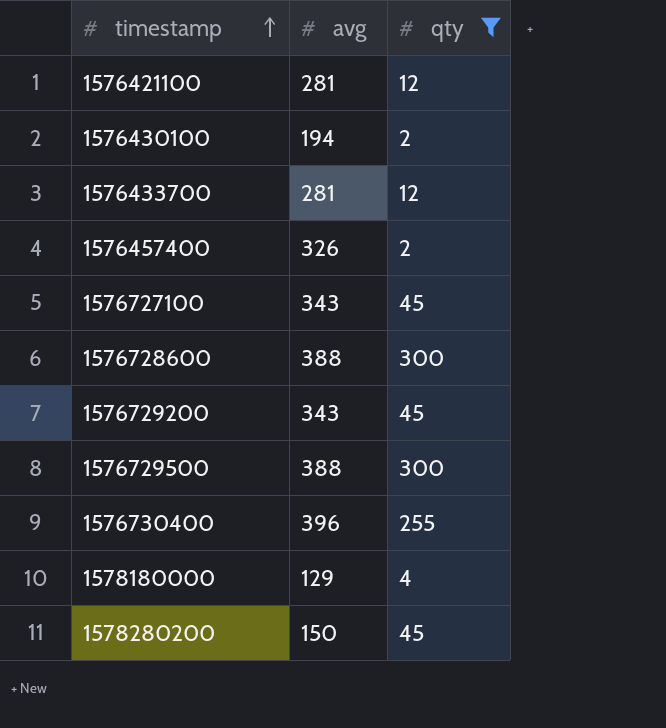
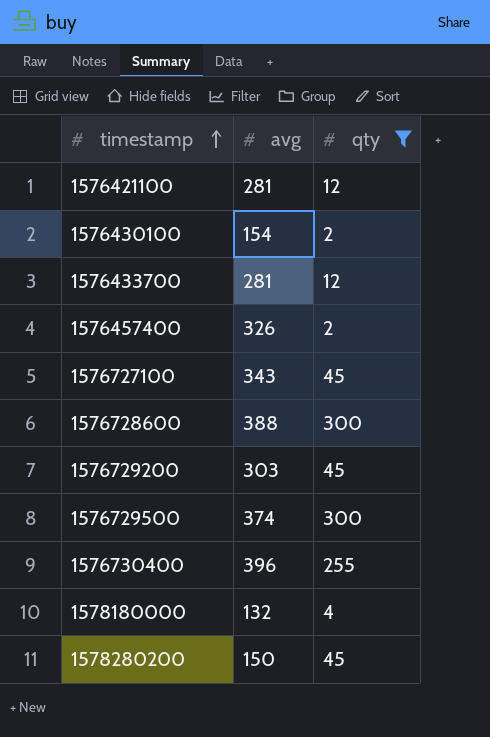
1576430100 | avg: 194 -> 154
1576729200 | avg: 343 -> 303
1576729500 | avg: 388 -> 374
1578180000 | avg: 129 -> 132

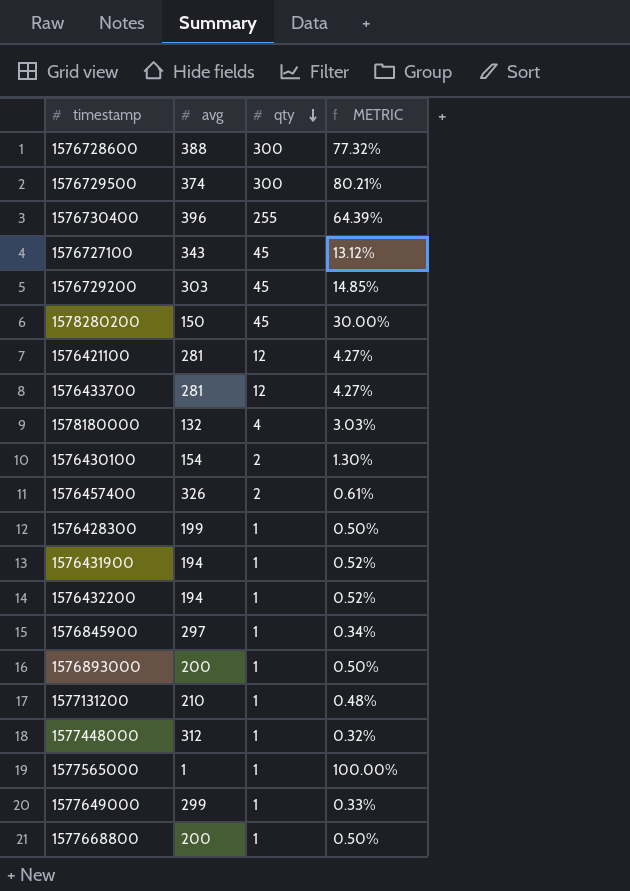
filter: qty != 1 -> none
row order: timestamp ascending -> qty descending
column METRIC | formula: none -> [qty] / [avg]

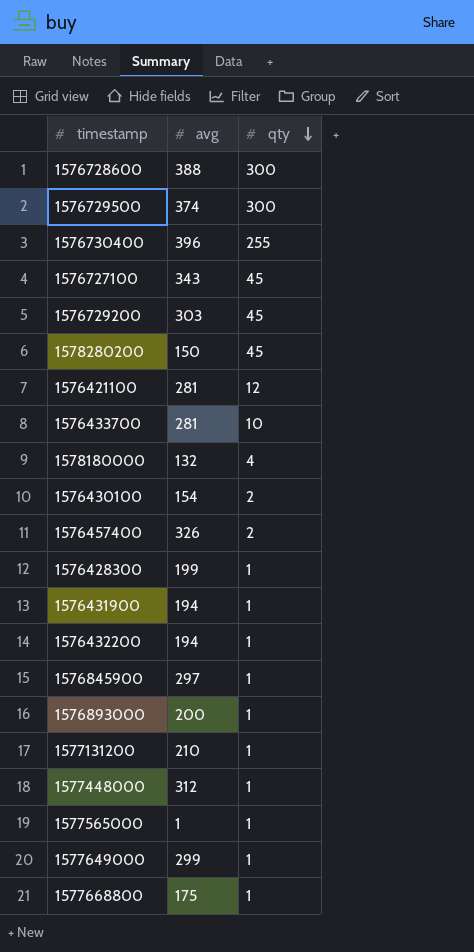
column METRIC | formula: [qty] / [avg] -> none
1576433700 | qty: 12 -> 10
1577668800 | avg: 200 -> 175

